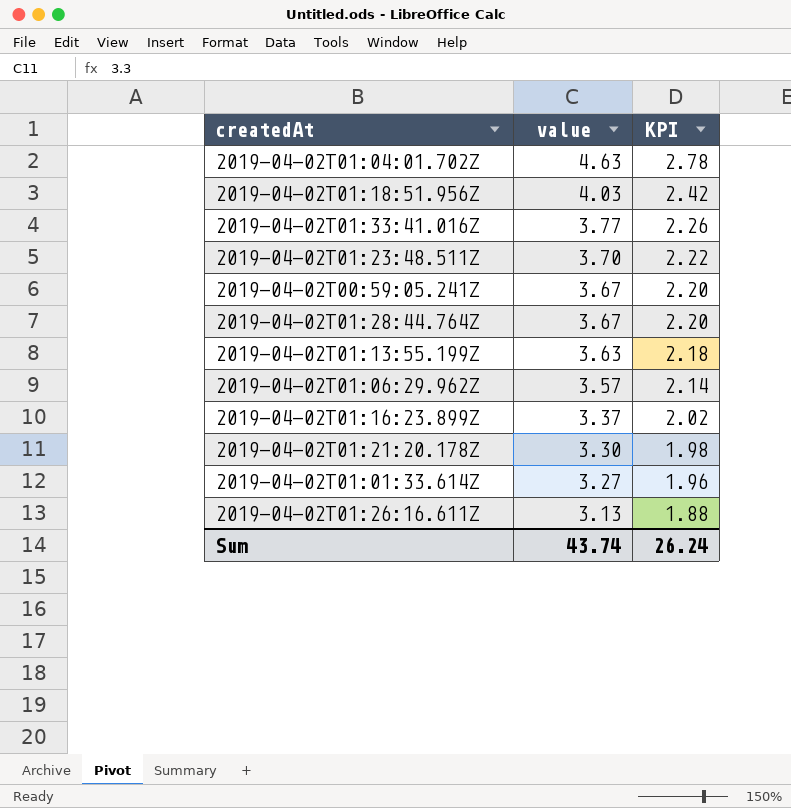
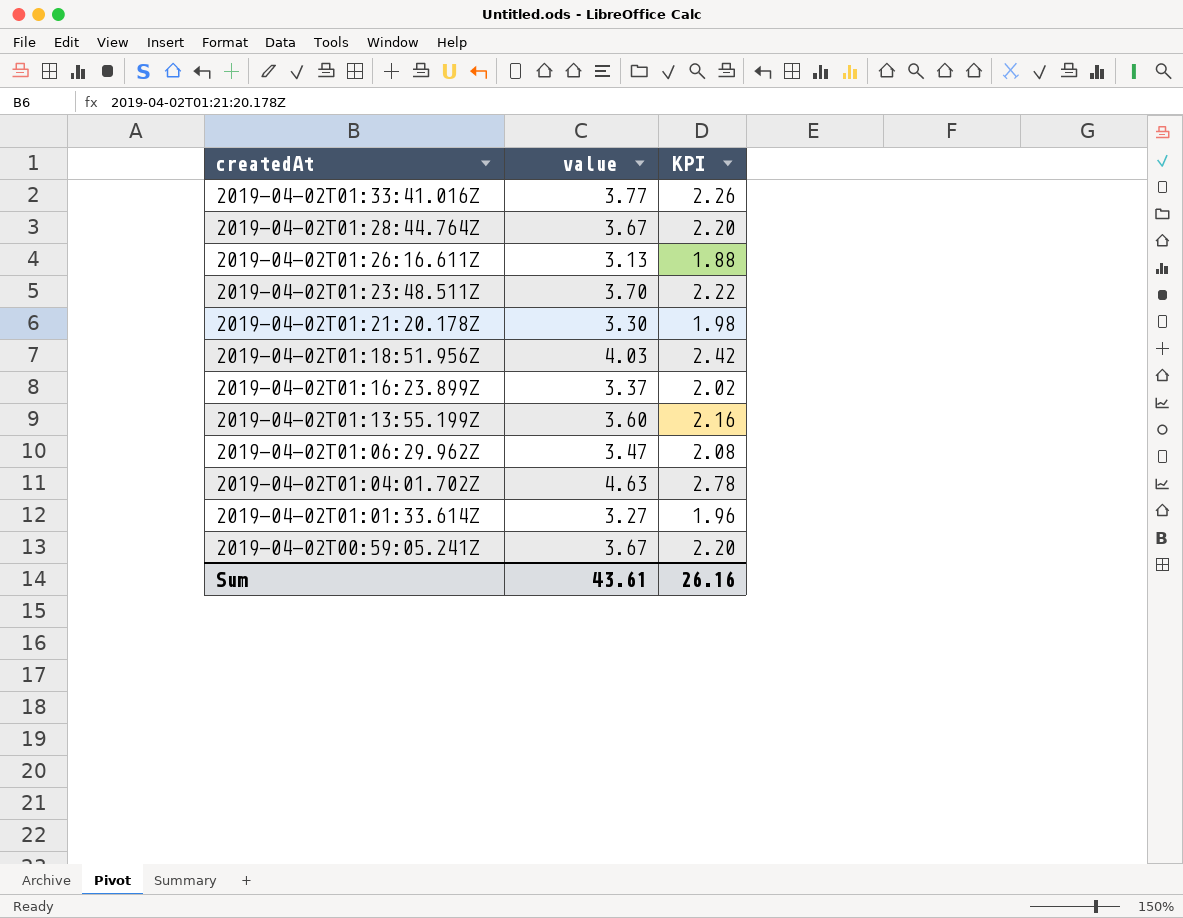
row order: value descending -> createdAt descending
2019-04-02T01:13:55.199Z | value: 3.63 -> 3.60
2019-04-02T01:13:55.199Z | KPI: 2.18 -> 2.16
2019-04-02T01:06:29.962Z | value: 3.57 -> 3.47
2019-04-02T01:06:29.962Z | KPI: 2.14 -> 2.08
Sum | value: 43.74 -> 43.61
Sum | KPI: 26.24 -> 26.16

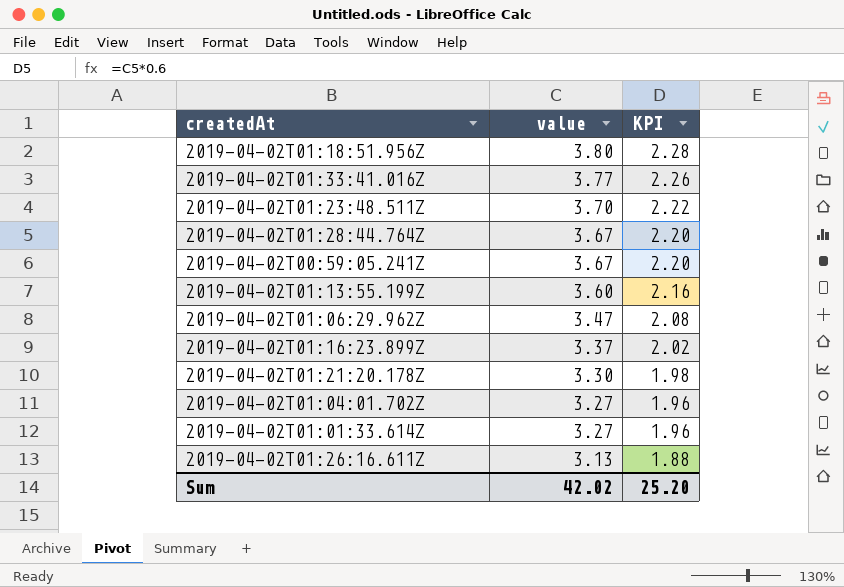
row order: createdAt descending -> value descending
2019-04-02T01:18:51.956Z | value: 4.03 -> 3.80
2019-04-02T01:18:51.956Z | KPI: 2.42 -> 2.28
2019-04-02T01:04:01.702Z | value: 4.63 -> 3.27
2019-04-02T01:04:01.702Z | KPI: 2.78 -> 1.96
Sum | value: 43.61 -> 42.02
Sum | KPI: 26.16 -> 25.20

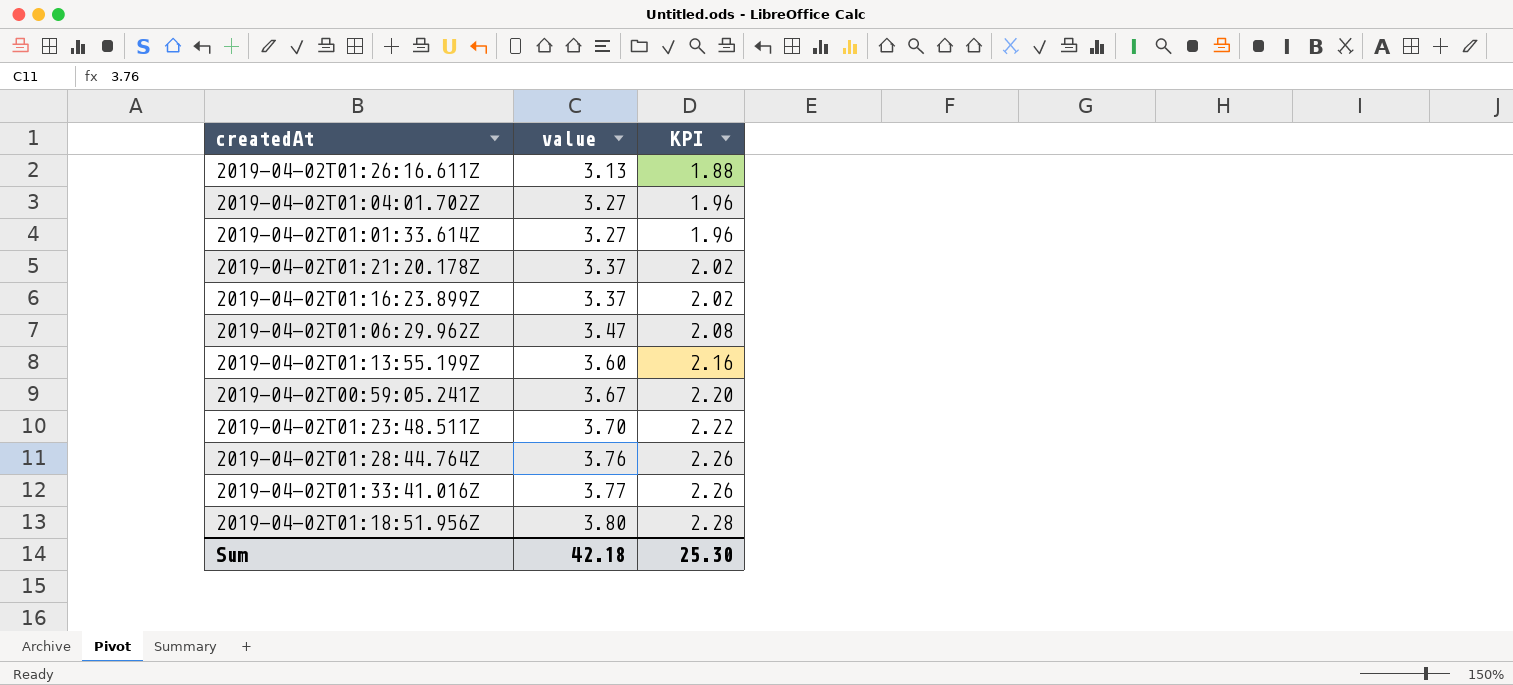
row order: value descending -> value ascending
2019-04-02T01:21:20.178Z | value: 3.30 -> 3.37
2019-04-02T01:21:20.178Z | KPI: 1.98 -> 2.02
2019-04-02T01:28:44.764Z | value: 3.67 -> 3.76
2019-04-02T01:28:44.764Z | KPI: 2.20 -> 2.26
Sum | value: 42.02 -> 42.18
Sum | KPI: 25.20 -> 25.30

